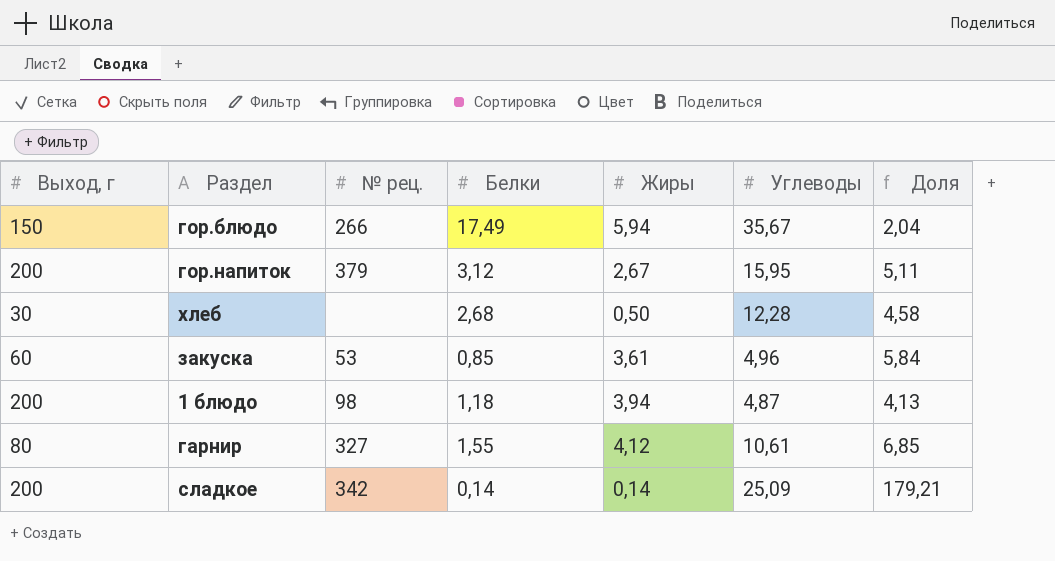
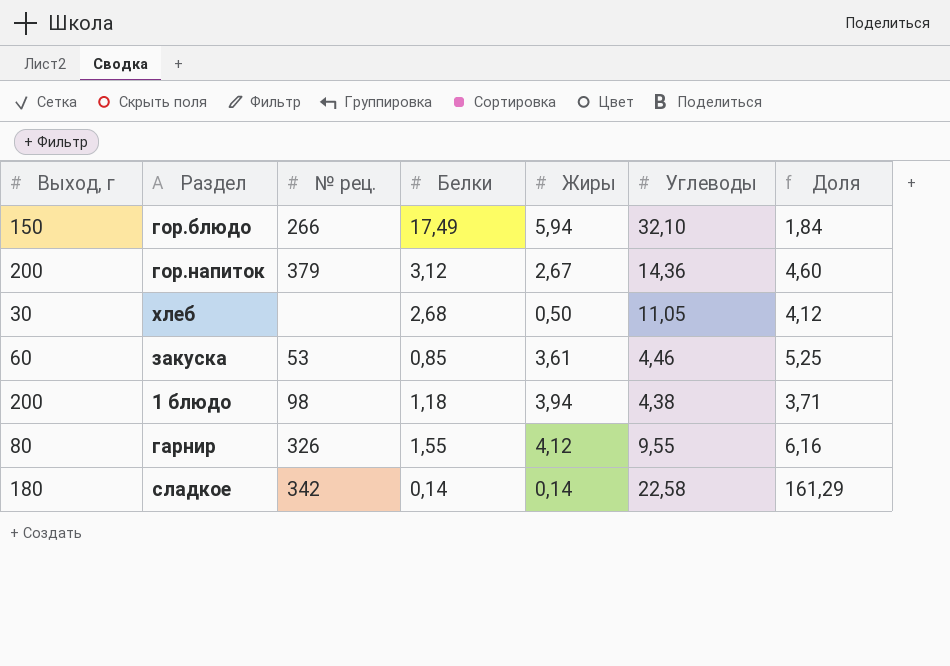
гор.блюдо | Углеводы: 35,67 -> 32,10
гор.блюдо | Доля: 2,04 -> 1,84
гор.напиток | Углеводы: 15,95 -> 14,36
гор.напиток | Доля: 5,11 -> 4,60
хлеб | Углеводы: 12,28 -> 11,05
хлеб | Доля: 4,58 -> 4,12
закуска | Углеводы: 4,96 -> 4,46
закуска | Доля: 5,84 -> 5,25
1 блюдо | Углеводы: 4,87 -> 4,38
1 блюдо | Доля: 4,13 -> 3,71
гарнир | № рец.: 327 -> 326
гарнир | Углеводы: 10,61 -> 9,55
гарнир | Доля: 6,85 -> 6,16
сладкое | Выход, г: 200 -> 180
сладкое | Углеводы: 25,09 -> 22,58
сладкое | Доля: 179,21 -> 161,29

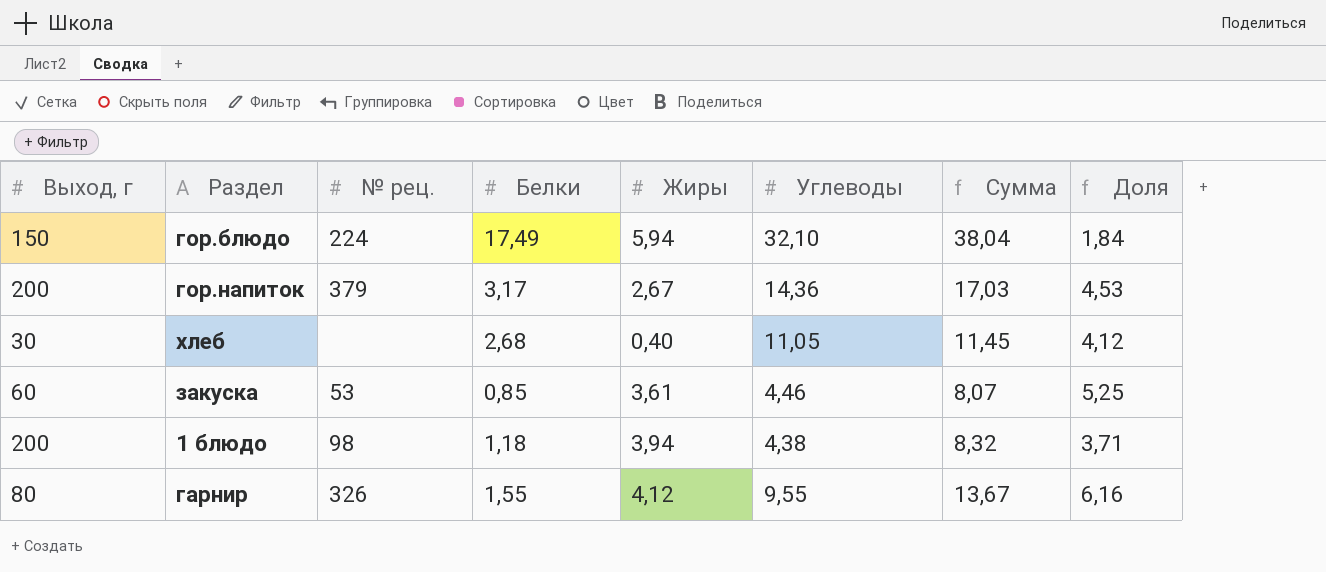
column Сумма | formula: none -> [Жиры] + [Углеводы]
row сладкое: 180 | 342 | 0,14 | 0,14 | 22,58 | 161,29 -> none
гор.блюдо | № рец.: 266 -> 224
гор.напиток | Белки: 3,12 -> 3,17
гор.напиток | Доля: 4,60 -> 4,53
хлеб | Жиры: 0,50 -> 0,40

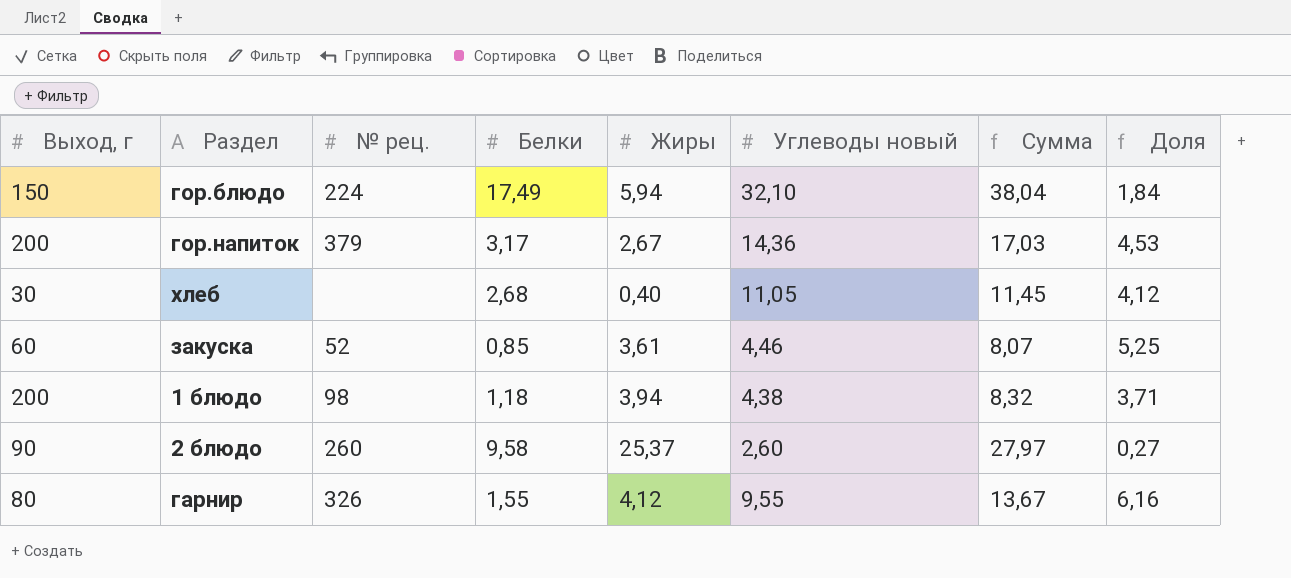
column name: Углеводы -> Углеводы новый
закуска | № рец.: 53 -> 52
row 2 блюдо: none -> 90 | 260 | 9,58 | 25,37 | 2,60 | 27,97 | 0,27

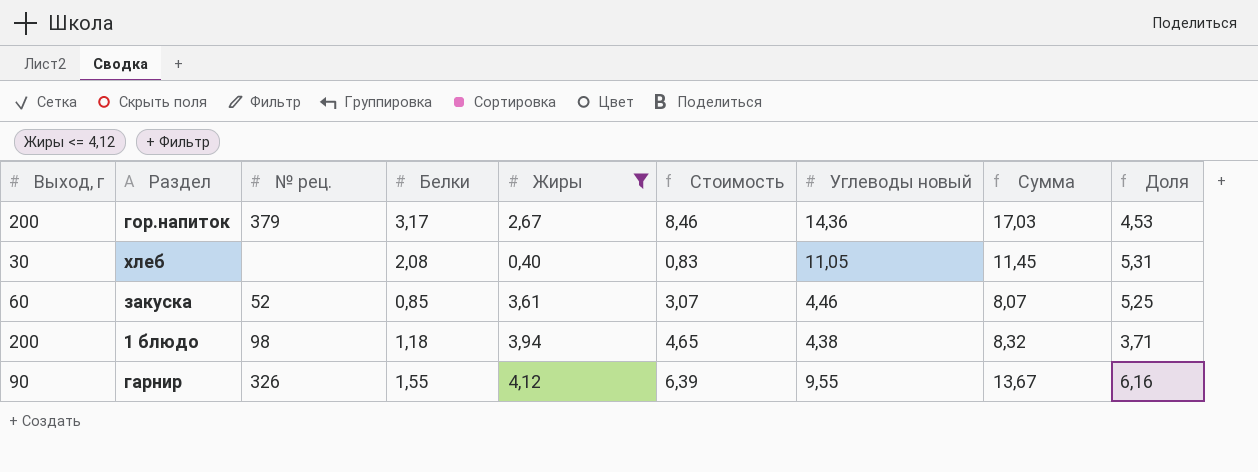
filter: none -> Жиры <= 4,12
column Стоимость | formula: none -> [Белки] * [Жиры]
хлеб | Белки: 2,68 -> 2,08
хлеб | Доля: 4,12 -> 5,31
гарнир | Выход, г: 80 -> 90

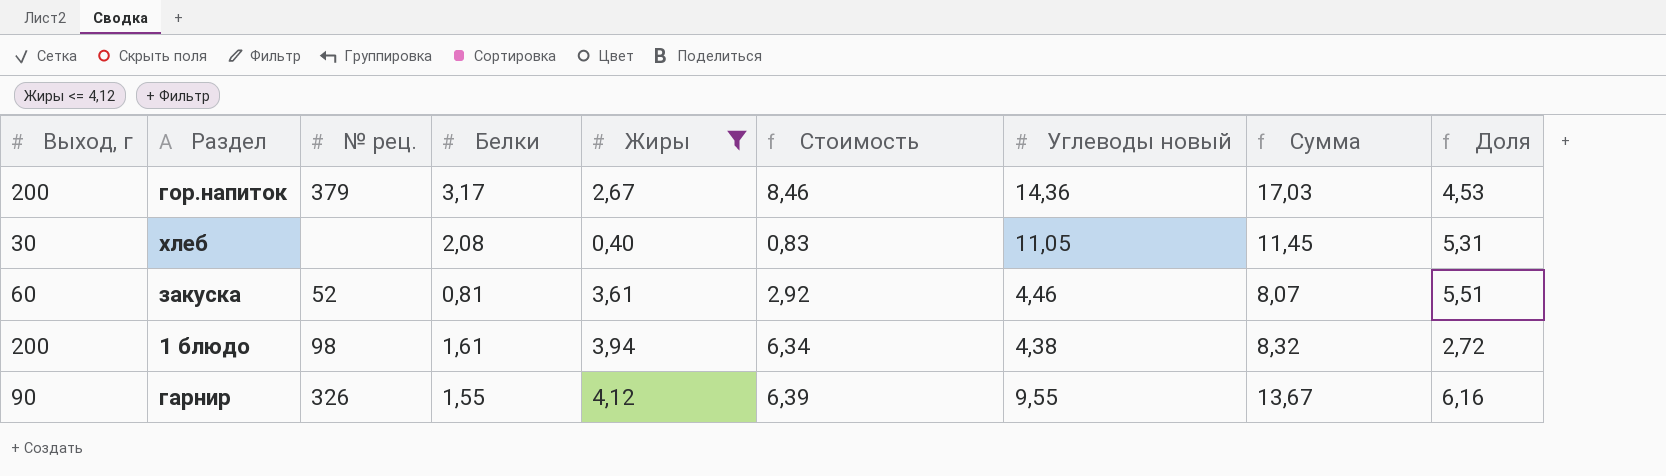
закуска | Белки: 0,85 -> 0,81
закуска | Стоимость: 3,07 -> 2,92
закуска | Доля: 5,25 -> 5,51
1 блюдо | Белки: 1,18 -> 1,61
1 блюдо | Стоимость: 4,65 -> 6,34
1 блюдо | Доля: 3,71 -> 2,72

